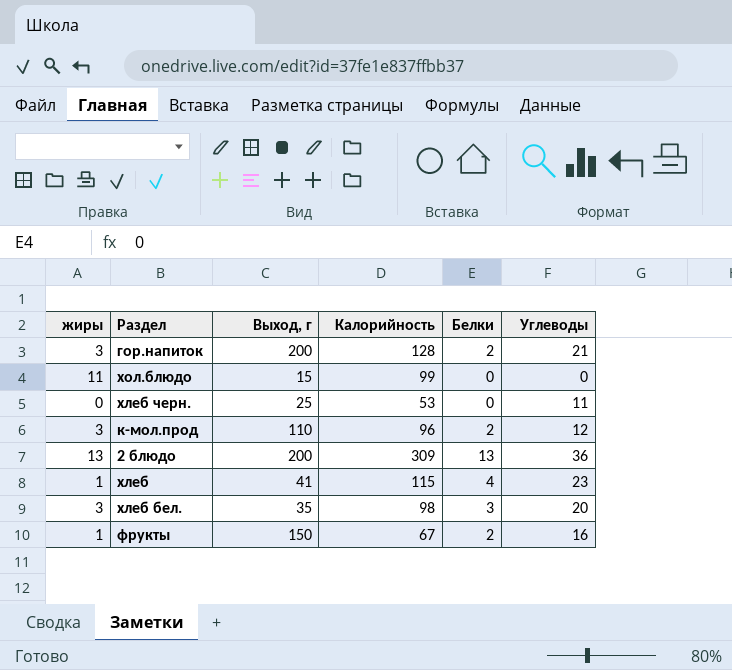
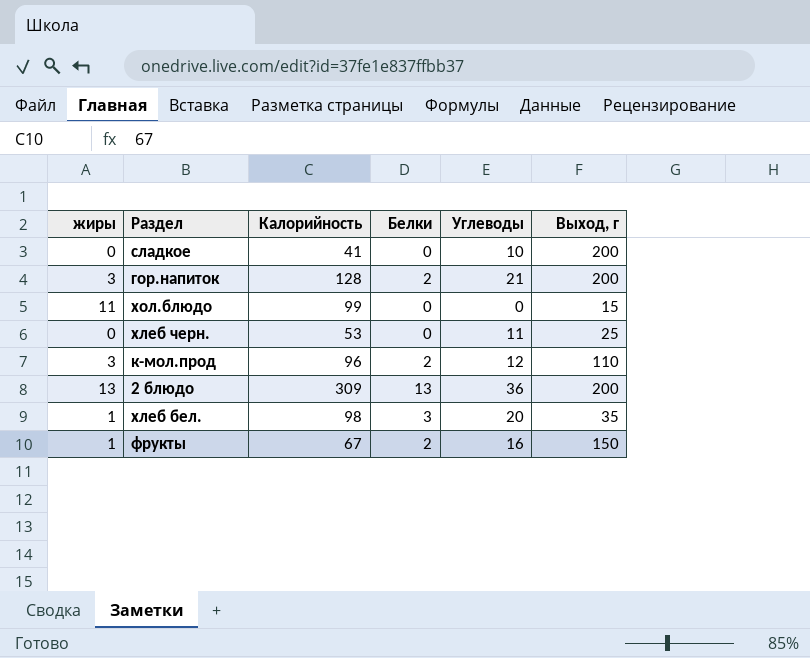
column Выход, г | position: 3 -> 6
row хлеб: 1 | 41 | 115 | 4 | 23 -> none
row сладкое: none -> 0 | 41 | 0 | 10 | 200
хлеб бел. | жиры: 3 -> 1

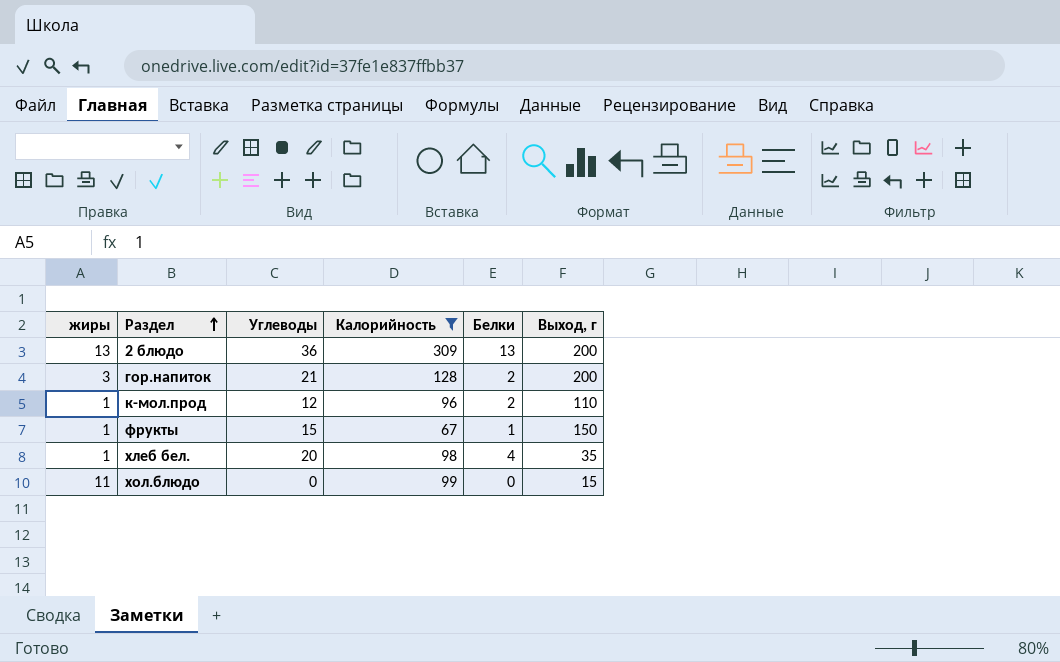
filter: none -> Калорийность >= 67
row order: none -> Раздел ascending
column Углеводы | position: 5 -> 3
к-мол.прод | жиры: 3 -> 1
фрукты | Углеводы: 16 -> 15
фрукты | Белки: 2 -> 1
хлеб бел. | Белки: 3 -> 4

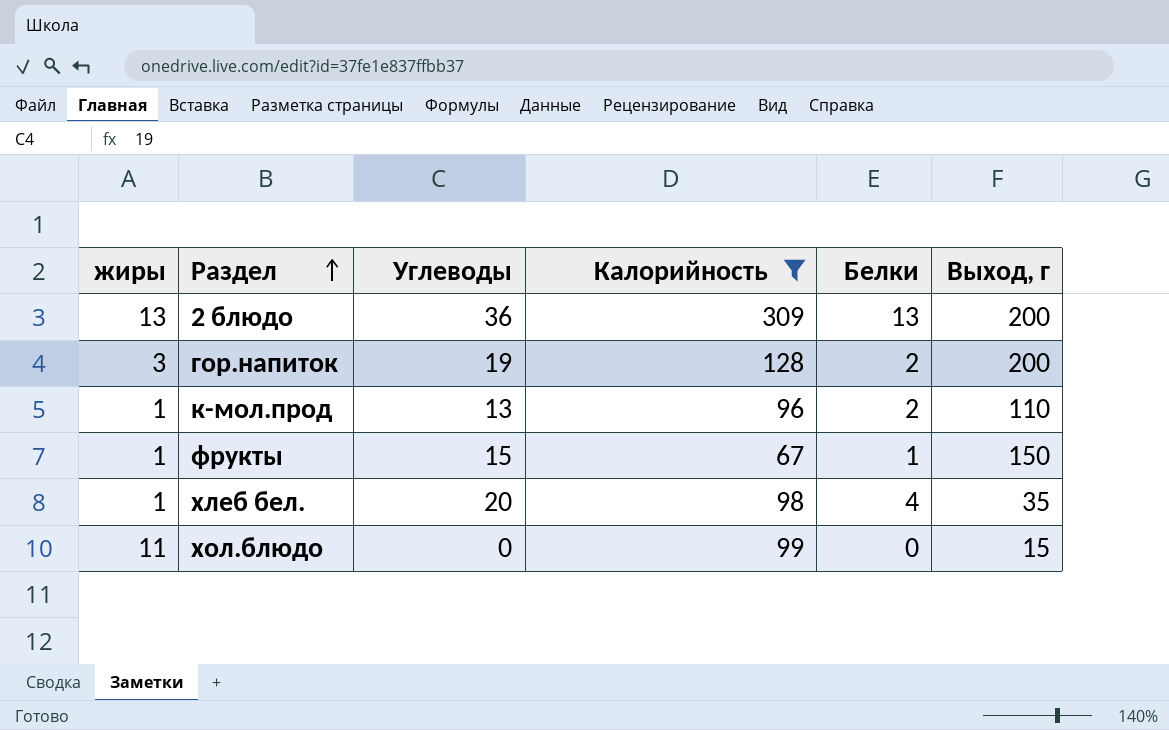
гор.напиток | Углеводы: 21 -> 19
к-мол.прод | Углеводы: 12 -> 13

